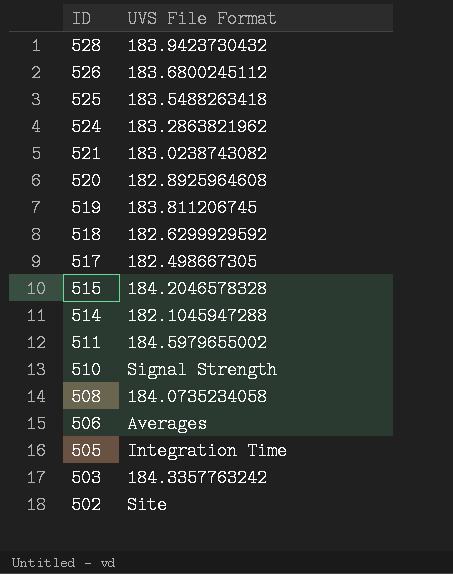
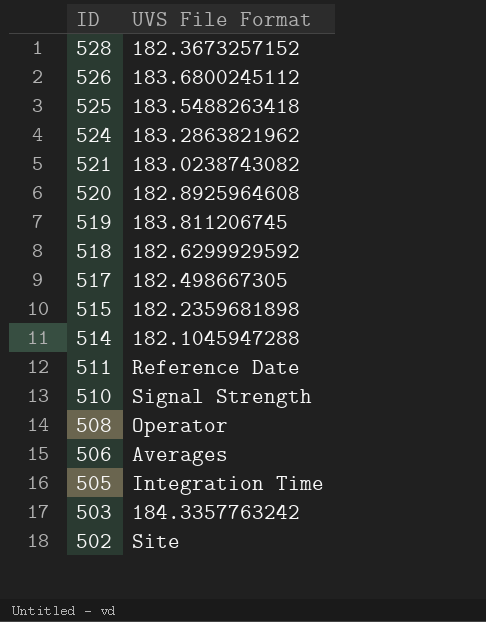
528 | UVS File Format: 183.9423730432 -> 182.3673257152
515 | UVS File Format: 184.2046578328 -> 182.2359681898
511 | UVS File Format: 184.5979655002 -> Reference Date
508 | UVS File Format: 184.0735234058 -> Operator

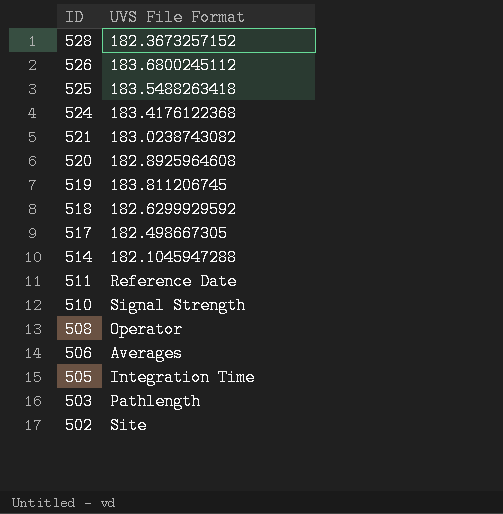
row 515: 182.2359681898 -> none
524 | UVS File Format: 183.2863821962 -> 183.4176122368
503 | UVS File Format: 184.3357763242 -> Pathlength

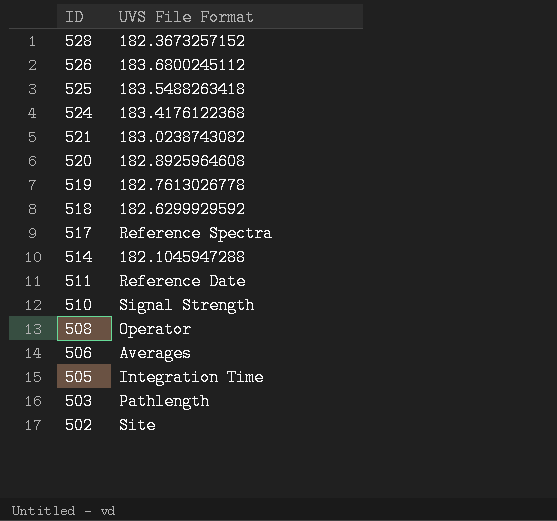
519 | UVS File Format: 183.811206745 -> 182.7613026778
517 | UVS File Format: 182.498667305 -> Reference Spectra

